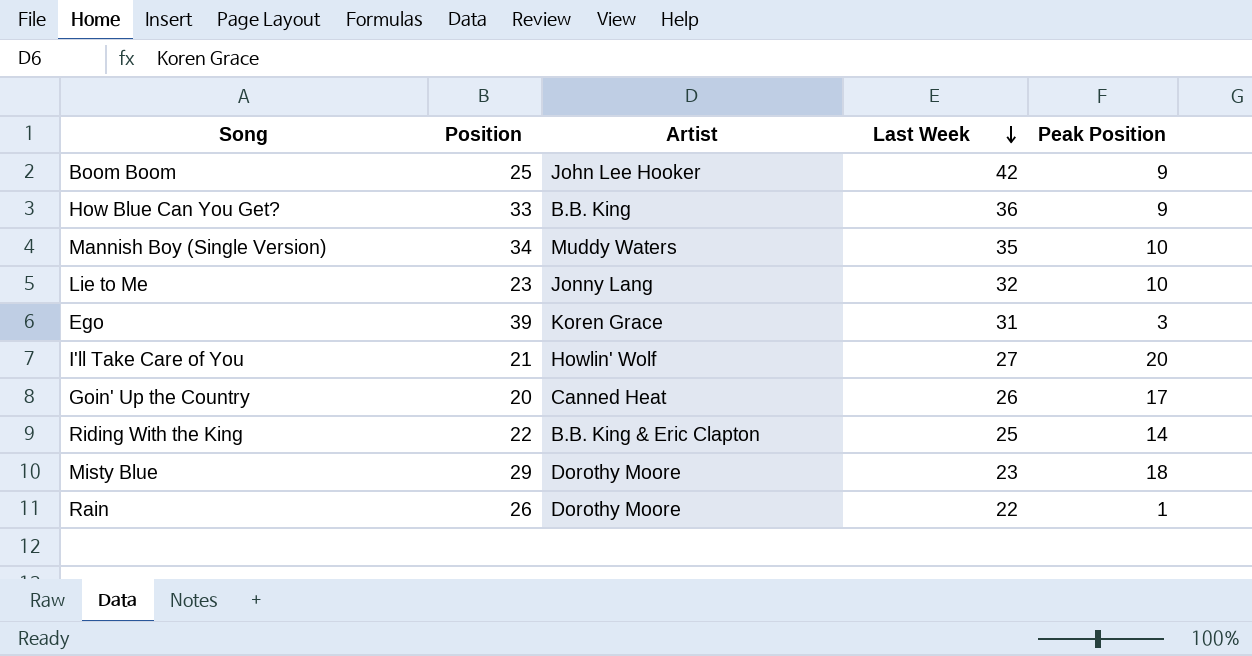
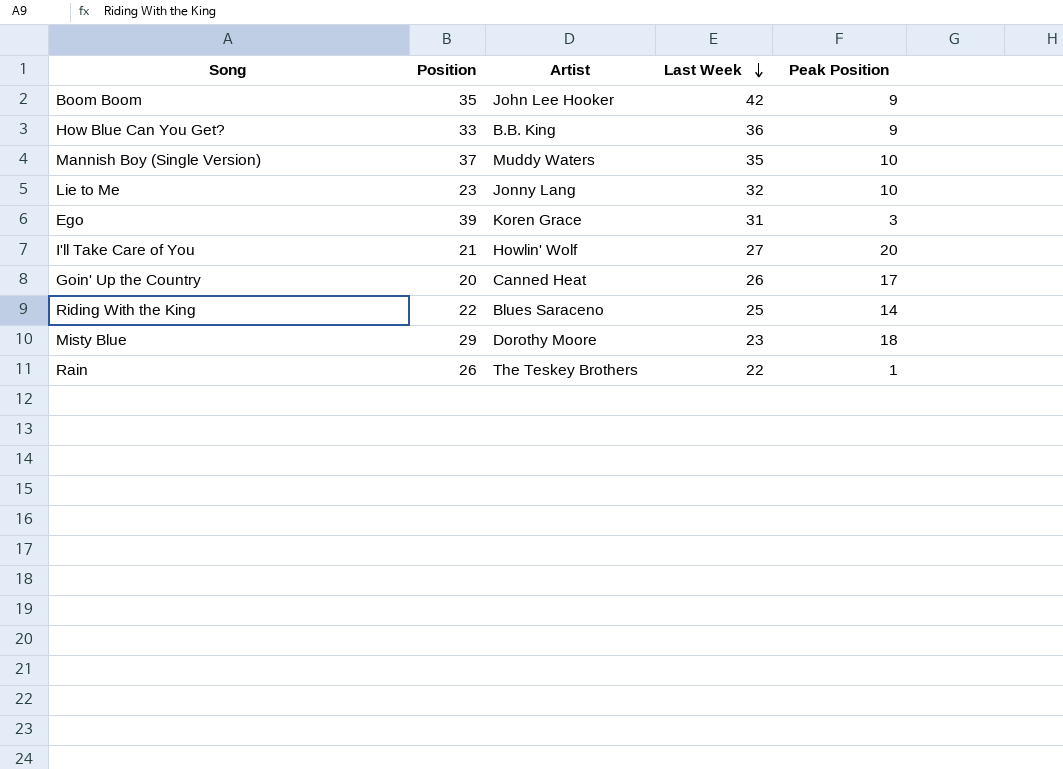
Boom Boom | Position: 25 -> 35
Mannish Boy (Single Version) | Position: 34 -> 37
Riding With the King | Artist: B.B. King & Eric Clapton -> Blues Saraceno
Rain | Artist: Dorothy Moore -> The Teskey Brothers

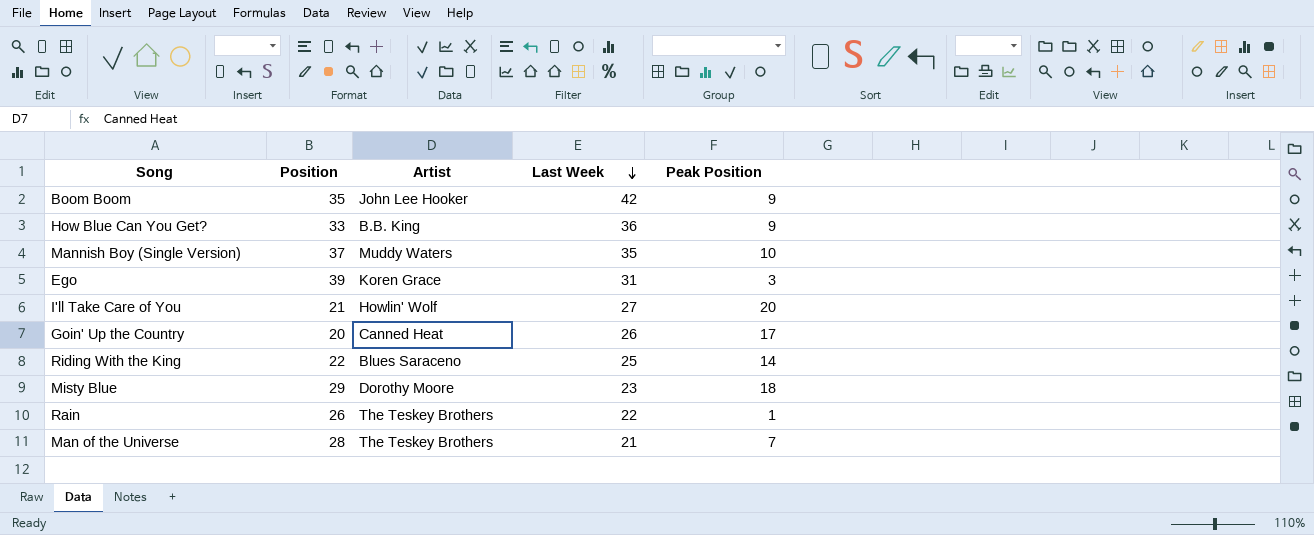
row Lie to Me: 23 | Jonny Lang | 32 | 10 -> none
row Man of the Universe: none -> 28 | The Teskey Brothers | 21 | 7

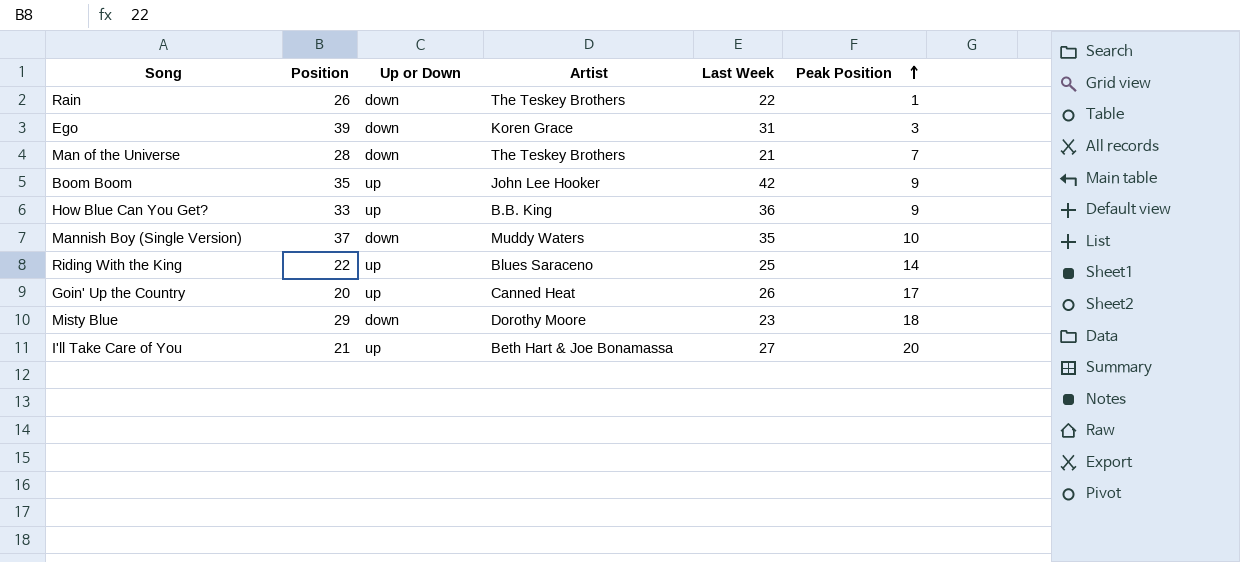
row order: Last Week descending -> Peak Position ascending
column Up or Down | position: none -> 3
I'll Take Care of You | Artist: Howlin' Wolf -> Beth Hart & Joe Bonamassa

